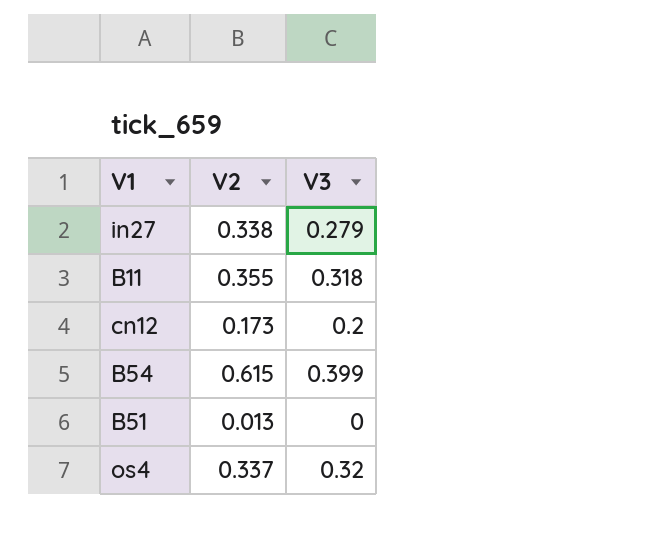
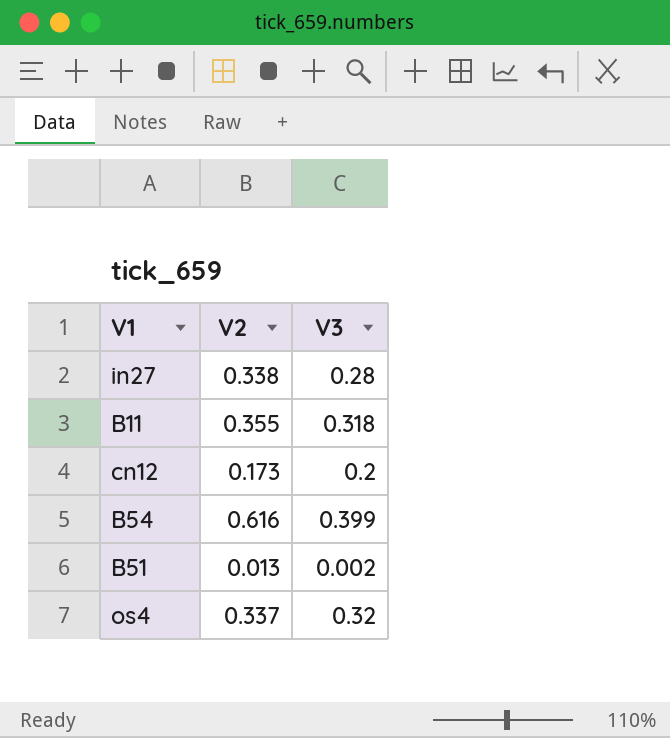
in27 | V3: 0.279 -> 0.28
B54 | V2: 0.615 -> 0.616
B51 | V3: 0 -> 0.002

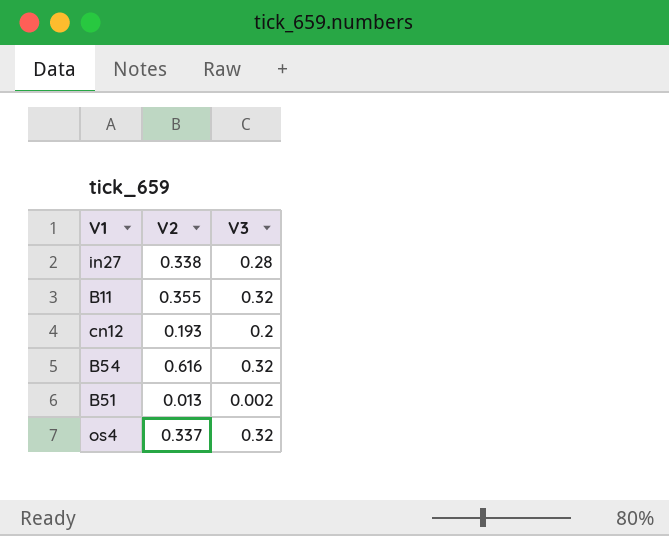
B11 | V3: 0.318 -> 0.32
cn12 | V2: 0.173 -> 0.193
B54 | V3: 0.399 -> 0.32

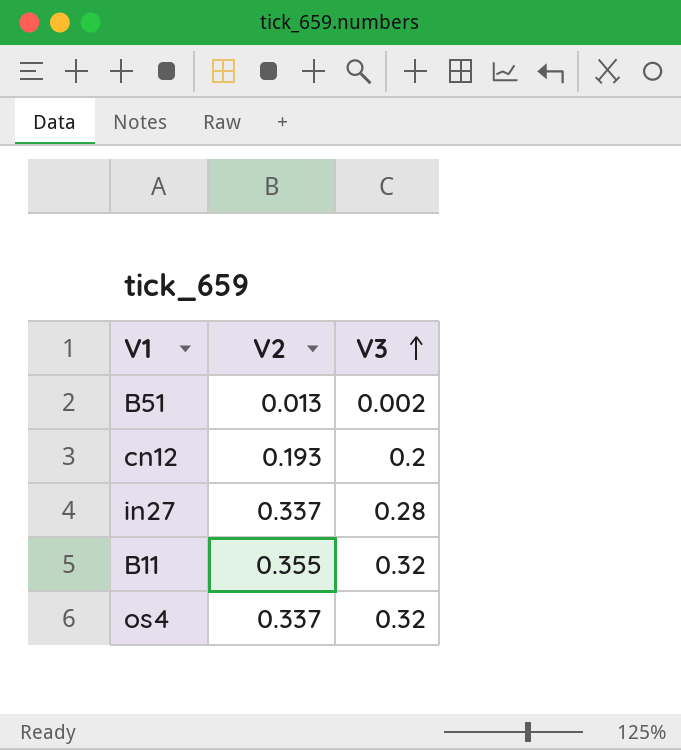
row order: none -> V3 ascending
row B54: 0.616 | 0.32 -> none
in27 | V2: 0.338 -> 0.337

